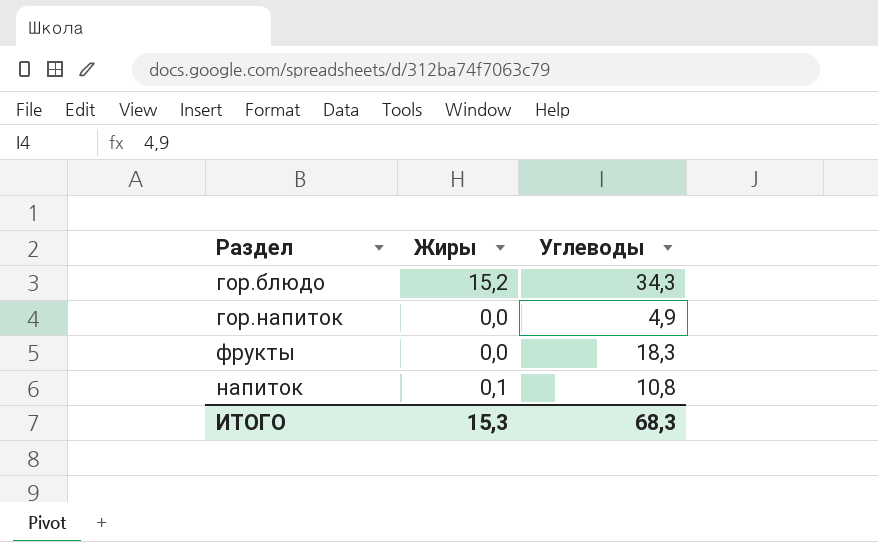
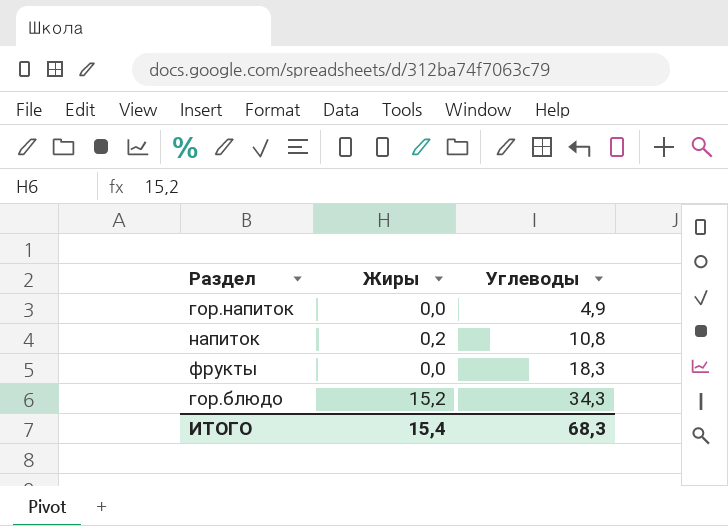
row order: none -> Углеводы ascending
напиток | Жиры: 0,1 -> 0,2
ИТОГО | Жиры: 15,3 -> 15,4

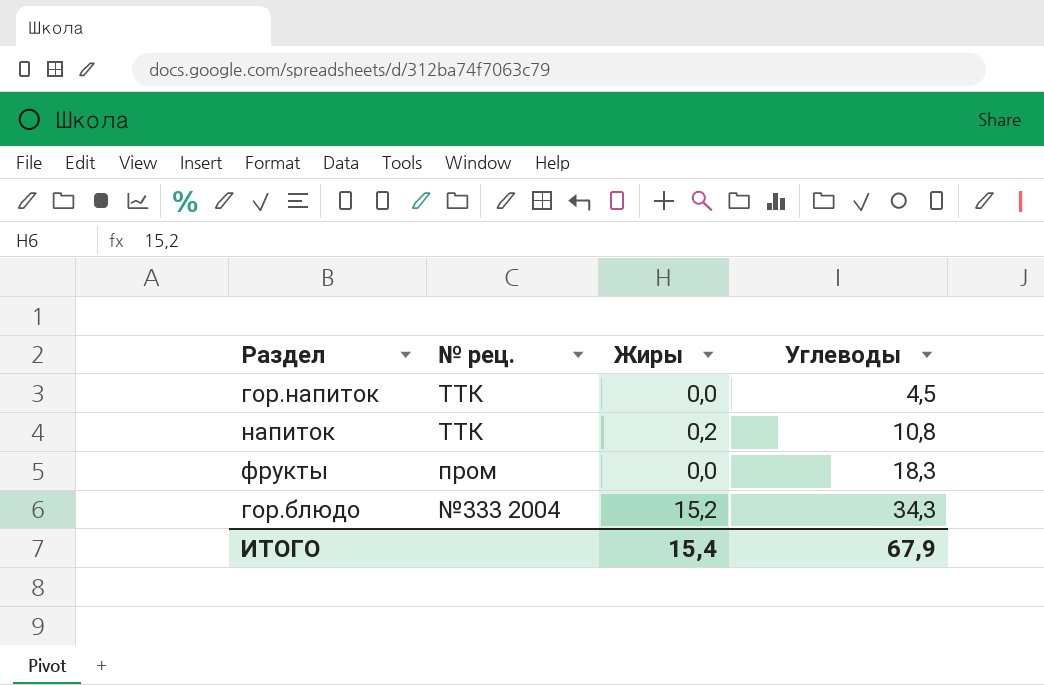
column № рец. | position: none -> 2
гор.напиток | Углеводы: 4,9 -> 4,5
ИТОГО | Углеводы: 68,3 -> 67,9

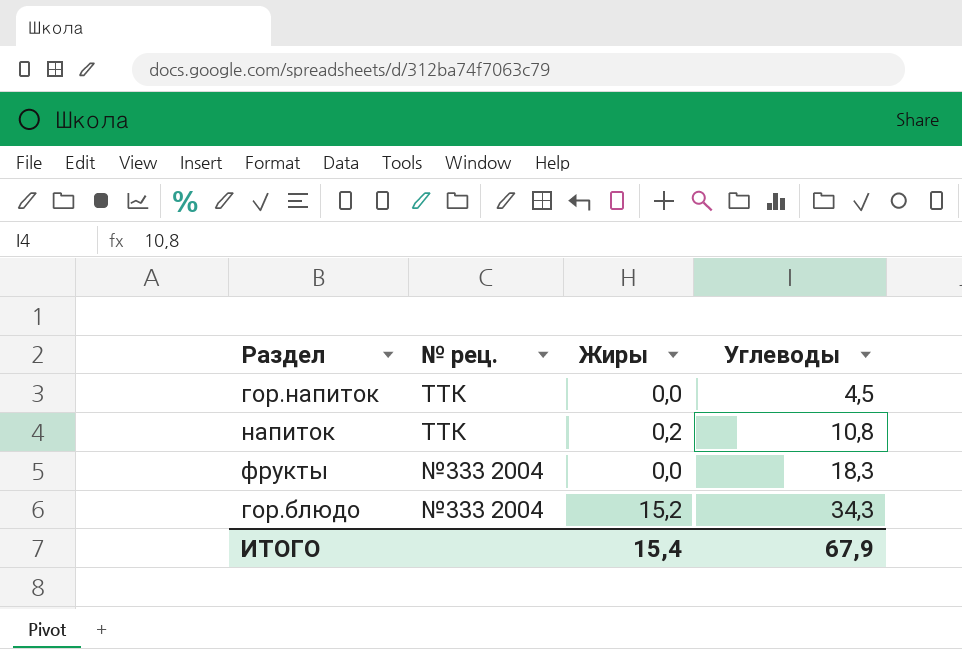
фрукты | № рец.: пром -> №333 2004

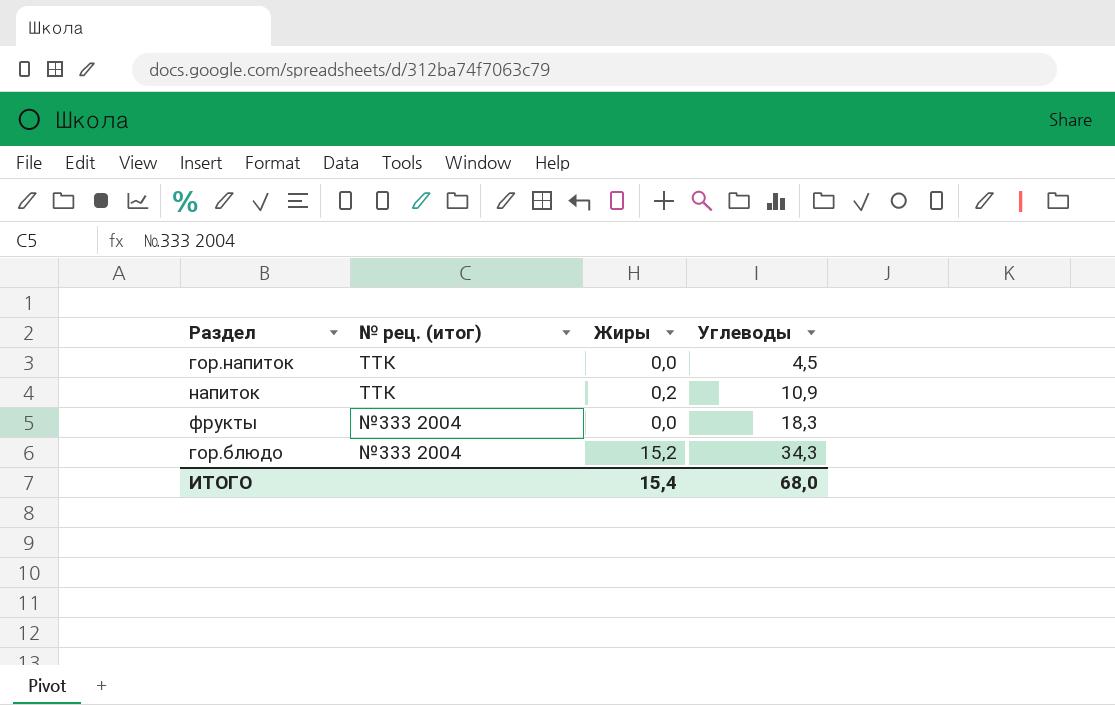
column name: № рец. -> № рец. (итог)
напиток | Углеводы: 10,8 -> 10,9
ИТОГО | Углеводы: 67,9 -> 68,0

